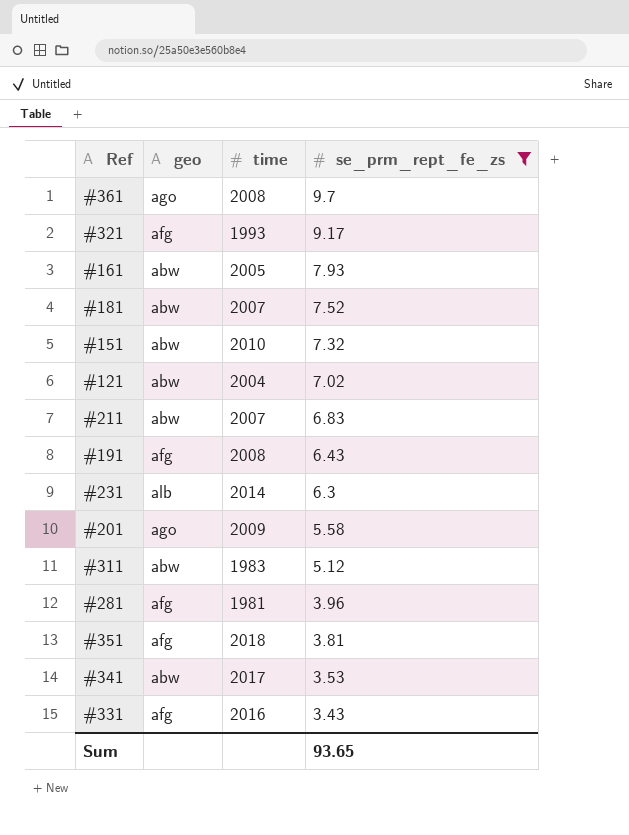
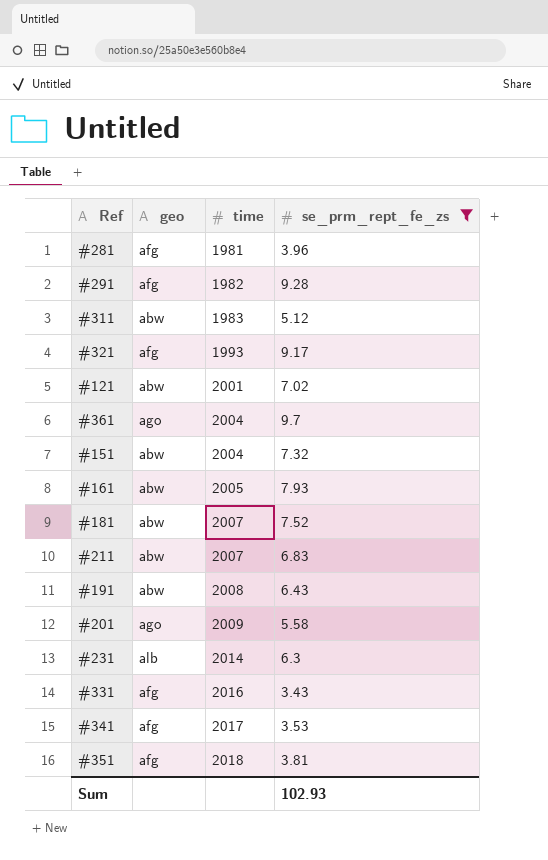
row order: se_prm_rept_fe_zs descending -> time ascending
row #291: none -> afg | 1982 | 9.28
#121 | time: 2004 -> 2001
#361 | time: 2008 -> 2004
#151 | time: 2010 -> 2004
#191 | geo: afg -> abw
#341 | geo: abw -> afg
Sum | se_prm_rept_fe_zs: 93.65 -> 102.93

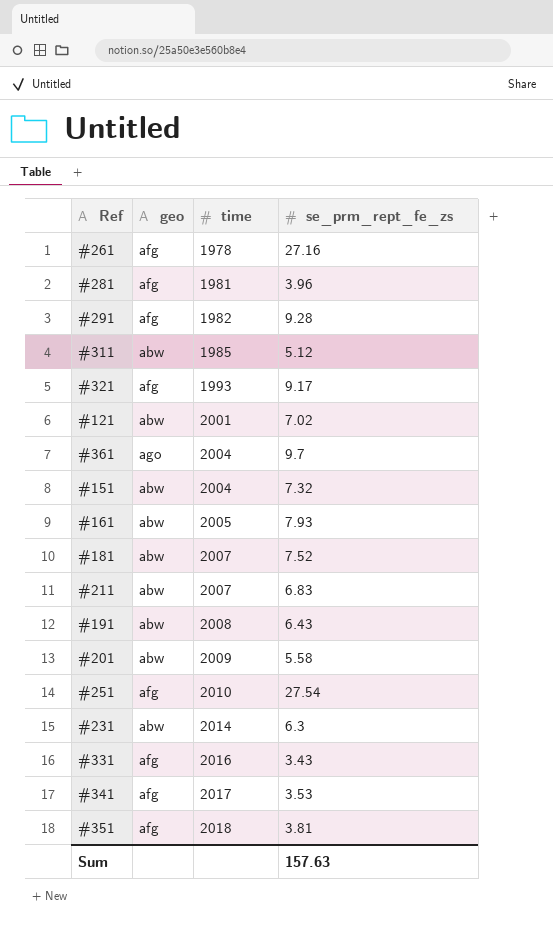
filter: se_prm_rept_fe_zs <= 9.7 -> none
#311 | time: 1983 -> 1985
#201 | geo: ago -> abw
#231 | geo: alb -> abw
Sum | se_prm_rept_fe_zs: 102.93 -> 157.63

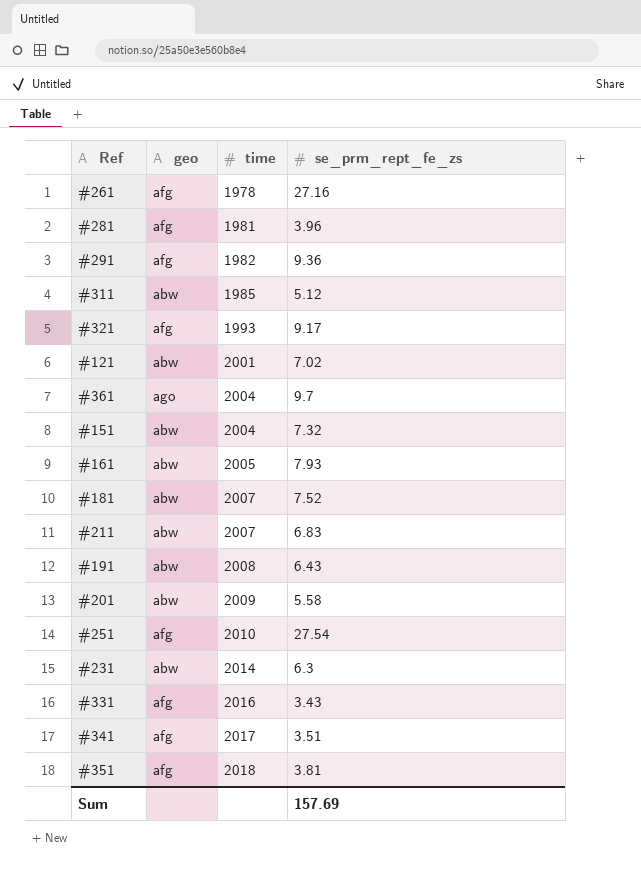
#291 | se_prm_rept_fe_zs: 9.28 -> 9.36
#341 | se_prm_rept_fe_zs: 3.53 -> 3.51
Sum | se_prm_rept_fe_zs: 157.63 -> 157.69

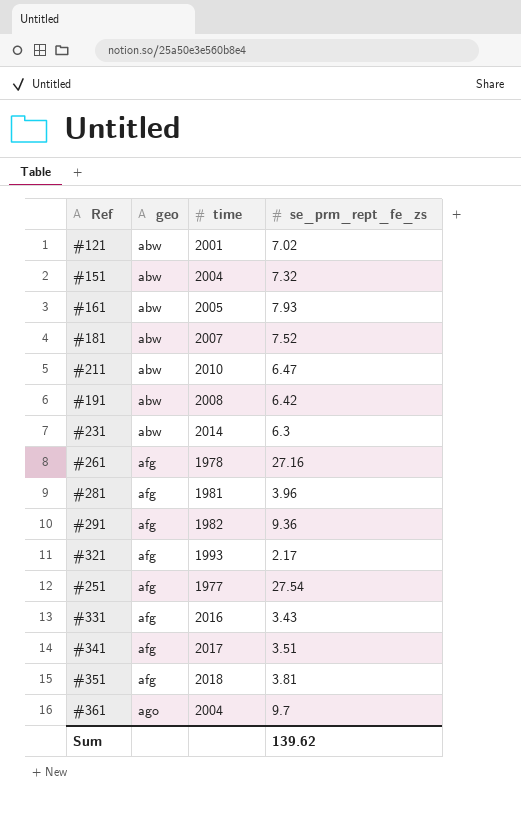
row order: time ascending -> geo ascending
row #311: abw | 1985 | 5.12 -> none
row #201: abw | 2009 | 5.58 -> none
#211 | time: 2007 -> 2010
#211 | se_prm_rept_fe_zs: 6.83 -> 6.47
#191 | se_prm_rept_fe_zs: 6.43 -> 6.42
#321 | se_prm_rept_fe_zs: 9.17 -> 2.17
#251 | time: 2010 -> 1977
Sum | se_prm_rept_fe_zs: 157.69 -> 139.62

